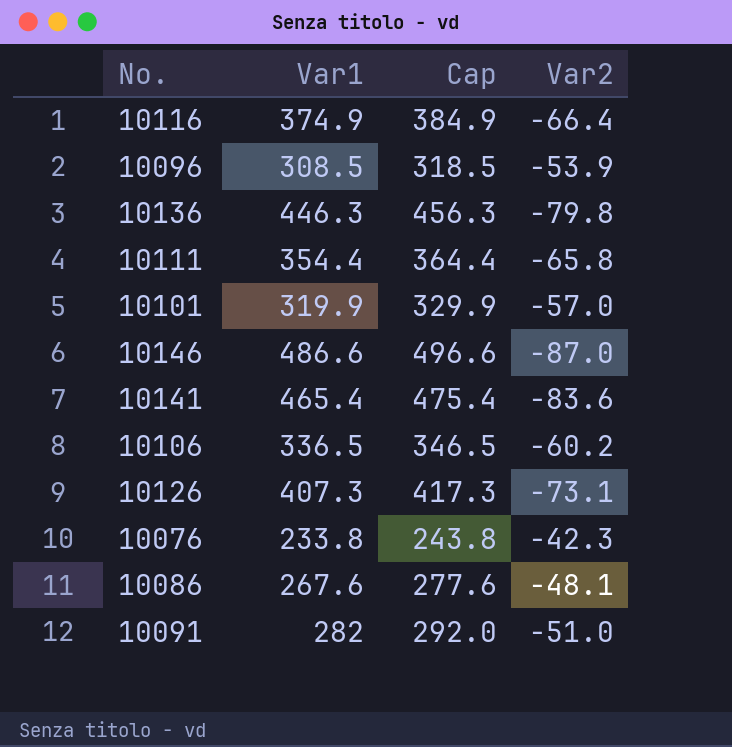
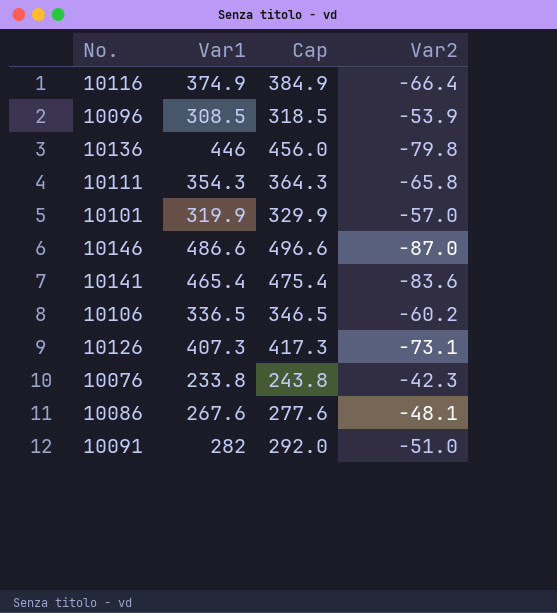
10136 | Var1: 446.3 -> 446
10136 | Cap: 456.3 -> 456.0
10111 | Var1: 354.4 -> 354.3
10111 | Cap: 364.4 -> 364.3

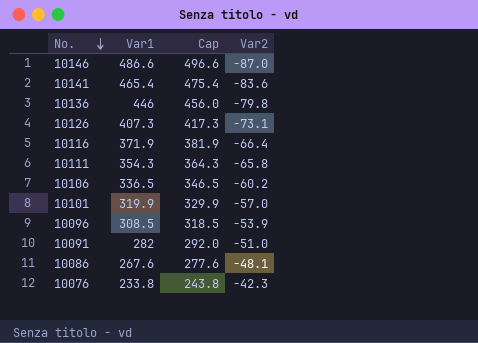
row order: none -> No. descending
10116 | Var1: 374.9 -> 371.9
10116 | Cap: 384.9 -> 381.9

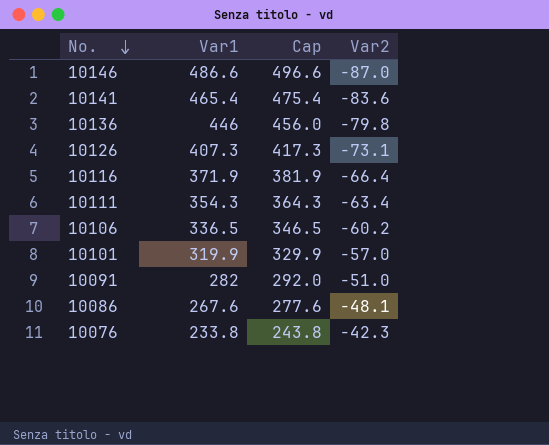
row 10096: 308.5 | 318.5 | -53.9 -> none
10111 | Var2: -65.8 -> -63.4

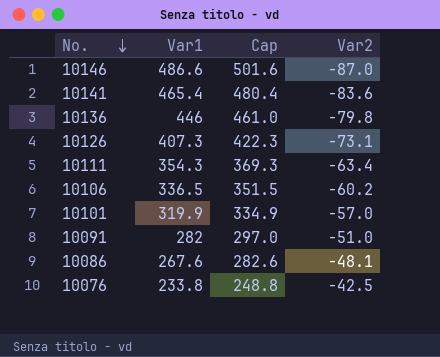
column Cap | formula: [Var1] + 10 -> [Var1] + 15
row 10116: 371.9 | 381.9 | -66.4 -> none
10076 | Var2: -42.3 -> -42.5

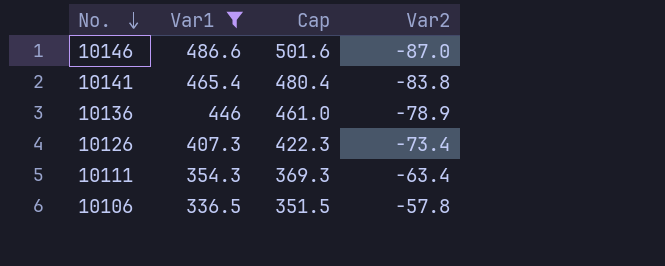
filter: none -> Var1 >= 336.5
10141 | Var2: -83.6 -> -83.8
10136 | Var2: -79.8 -> -78.9
10126 | Var2: -73.1 -> -73.4
10106 | Var2: -60.2 -> -57.8

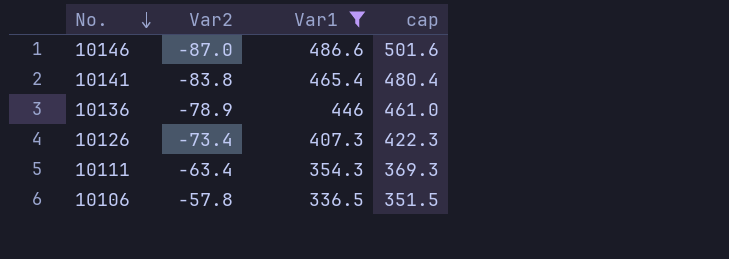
column Var2 | position: 4 -> 2
column name: Cap -> cap

